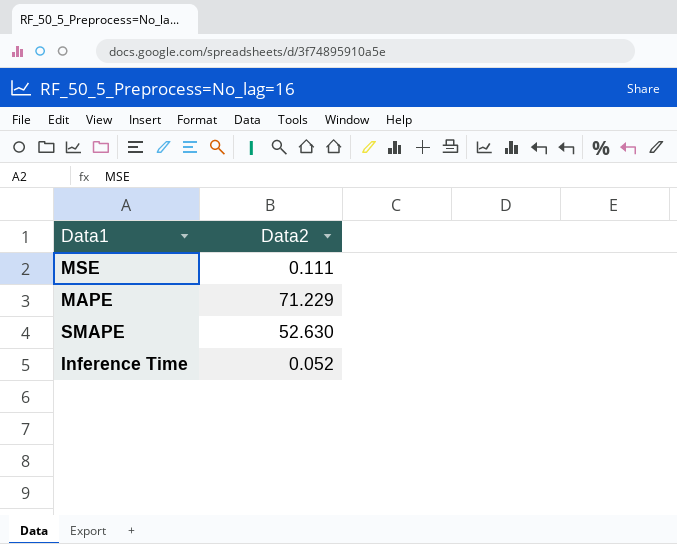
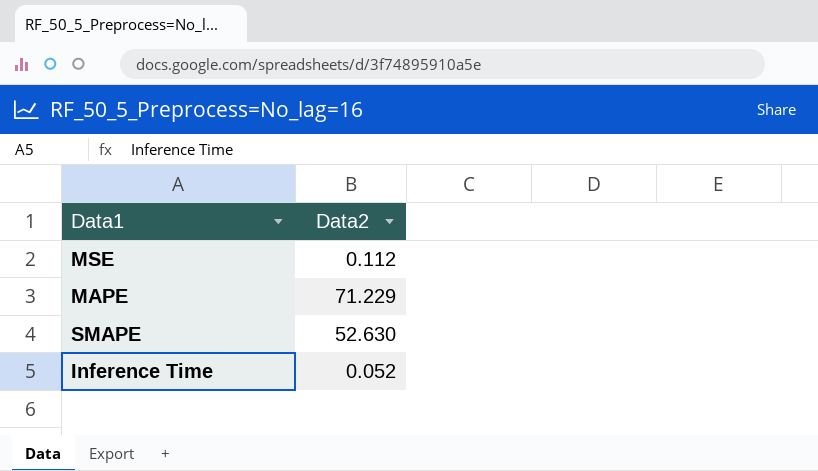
MSE | Data2: 0.111 -> 0.112

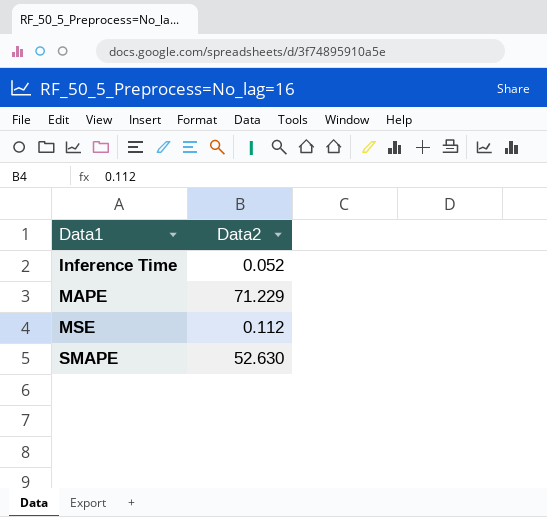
row order: none -> Data1 ascending

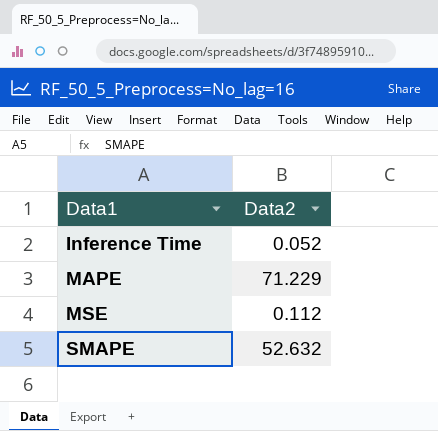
SMAPE | Data2: 52.630 -> 52.632

